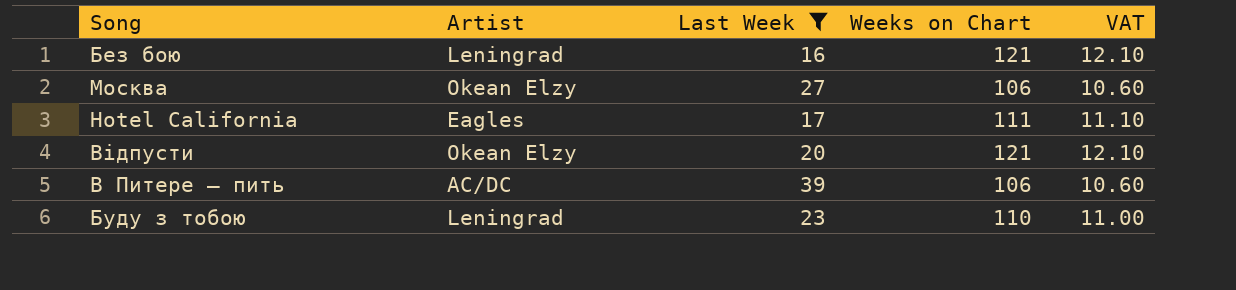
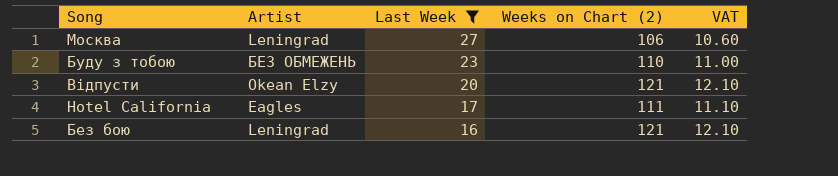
row order: none -> Last Week descending
column name: Weeks on Chart -> Weeks on Chart (2)
row В Питере — пить: AC/DC | 39 | 106 | 10.60 -> none
Москва | Artist: Okean Elzy -> Leningrad
Буду з тобою | Artist: Leningrad -> БЕЗ ОБМЕЖЕНЬ

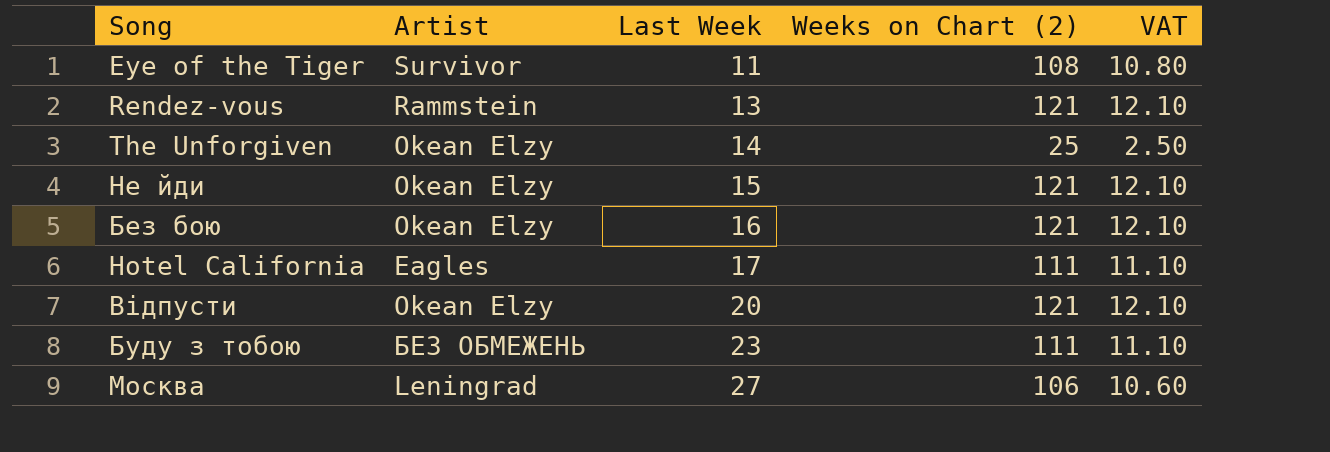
filter: Last Week >= 16 -> none
row order: Last Week descending -> Last Week ascending
Без бою | Artist: Leningrad -> Okean Elzy
Буду з тобою | Weeks on Chart (2): 110 -> 111
Буду з тобою | VAT: 11.00 -> 11.10

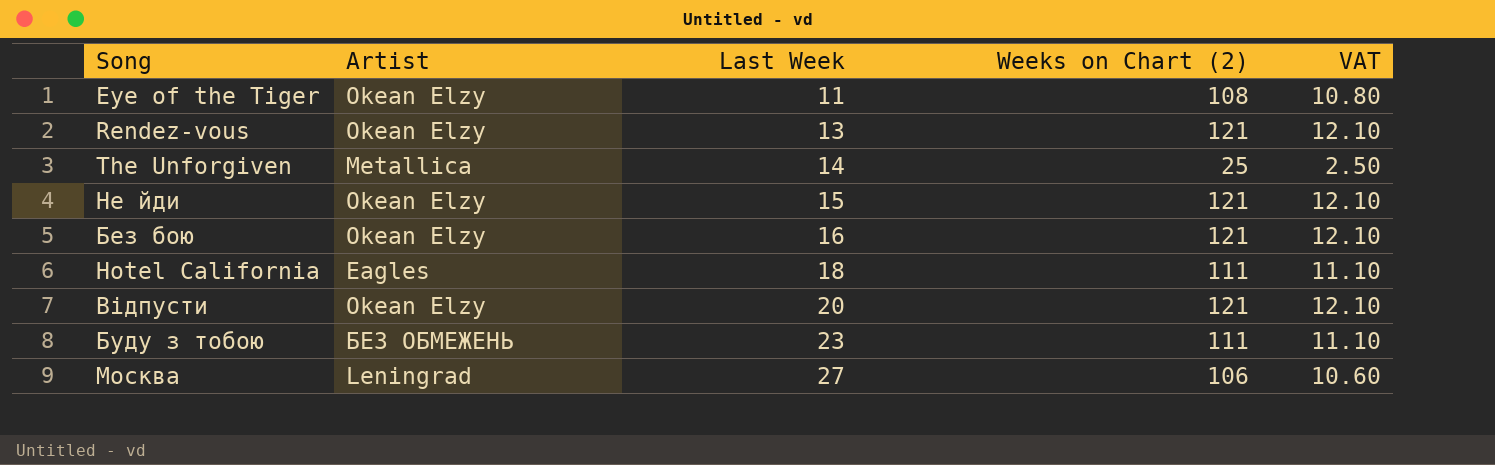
Eye of the Tiger | Artist: Survivor -> Okean Elzy
Rendez-vous | Artist: Rammstein -> Okean Elzy
The Unforgiven | Artist: Okean Elzy -> Metallica
Hotel California | Last Week: 17 -> 18

